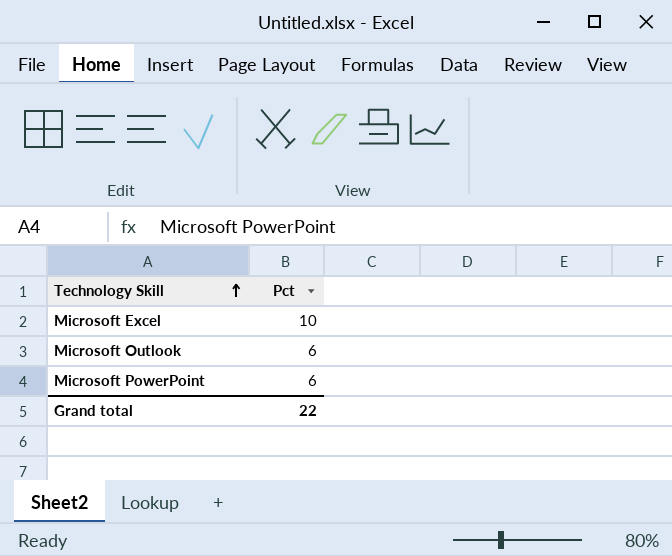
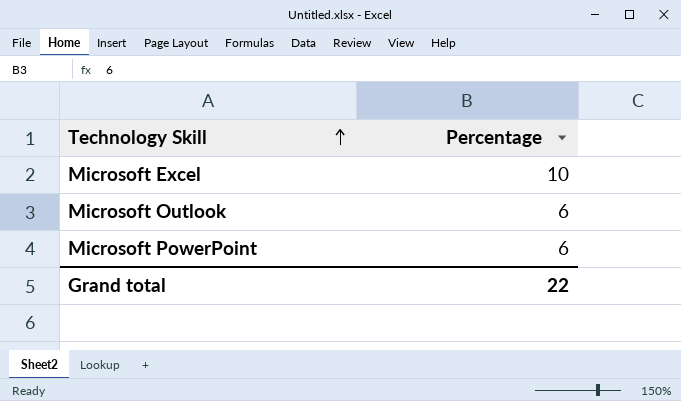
column name: Pct -> Percentage

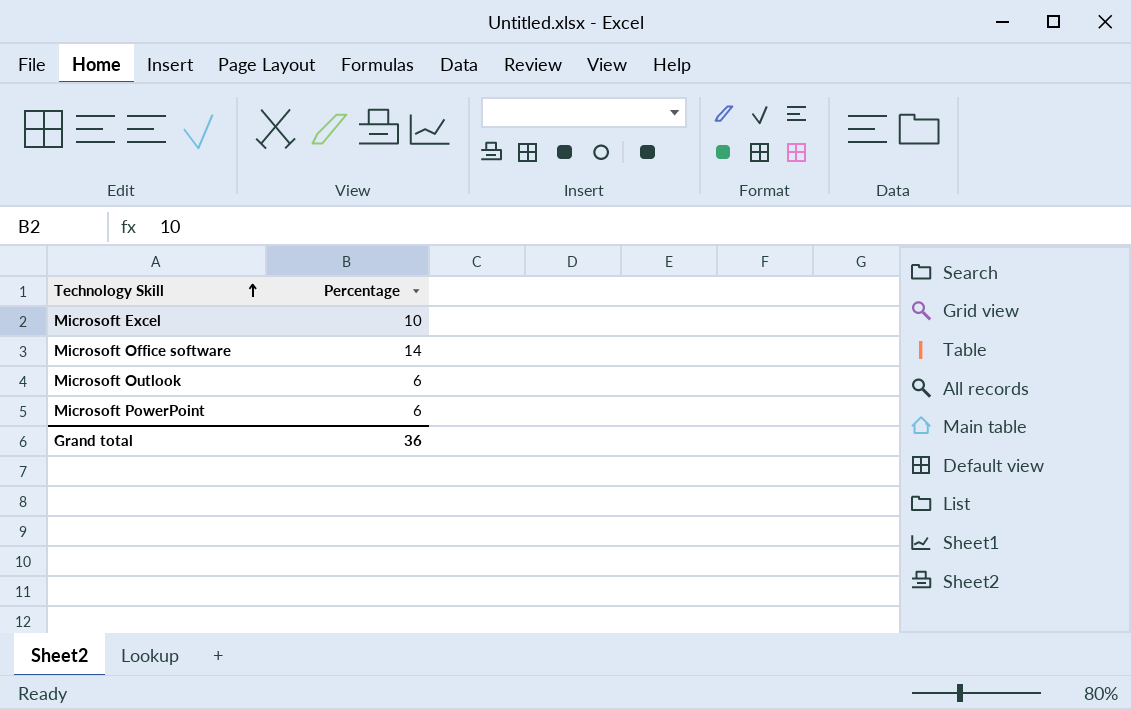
row Microsoft Office software: none -> 14
Grand total | Percentage: 22 -> 36

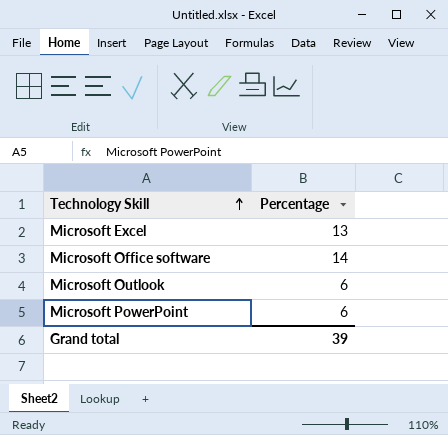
Microsoft Excel | Percentage: 10 -> 13
Grand total | Percentage: 36 -> 39

